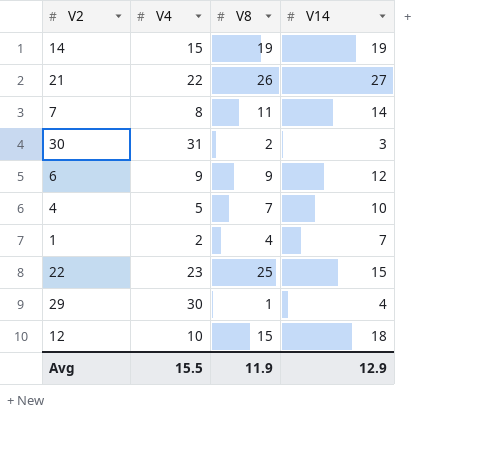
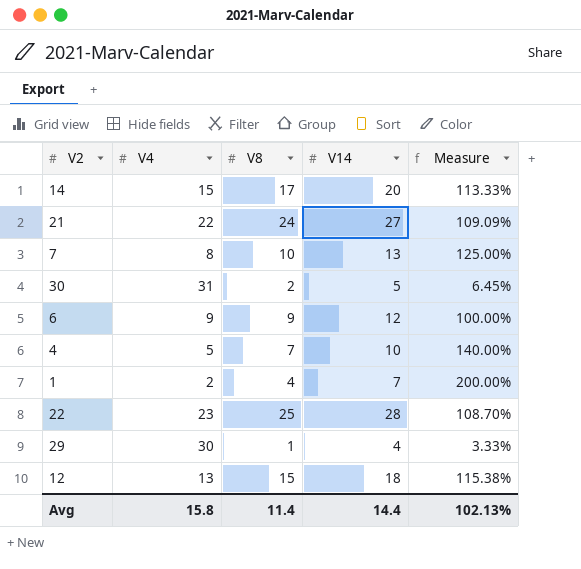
column Measure | formula: none -> [V8] / [V4]
14 | V8: 19 -> 17
14 | V14: 19 -> 20
21 | V8: 26 -> 24
7 | V8: 11 -> 10
7 | V14: 14 -> 13
30 | V14: 3 -> 5
22 | V14: 15 -> 28
12 | V4: 10 -> 13
Avg | V4: 15.5 -> 15.8
Avg | V8: 11.9 -> 11.4
Avg | V14: 12.9 -> 14.4

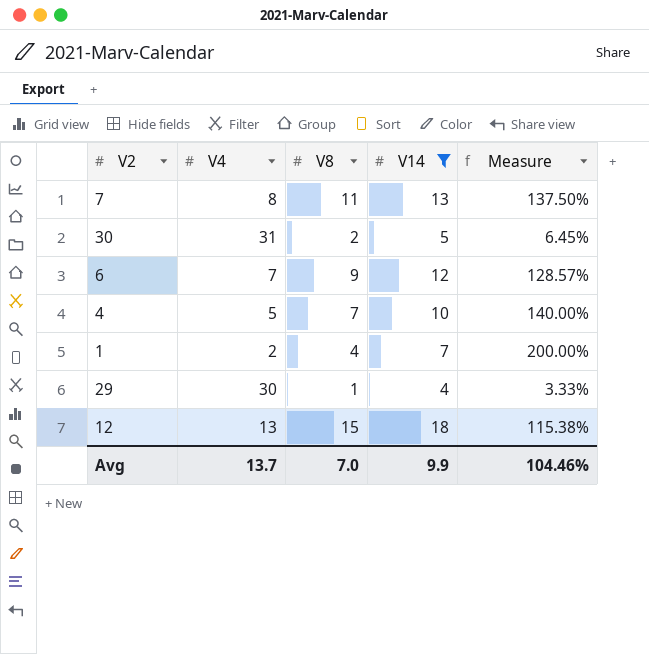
filter: none -> V14 <= 18
7 | V8: 10 -> 11
7 | Measure: 125.00% -> 137.50%
6 | V4: 9 -> 7
6 | Measure: 100.00% -> 128.57%
Avg | V4: 15.8 -> 13.7
Avg | V8: 11.4 -> 7.0
Avg | V14: 14.4 -> 9.9
Avg | Measure: 102.13% -> 104.46%

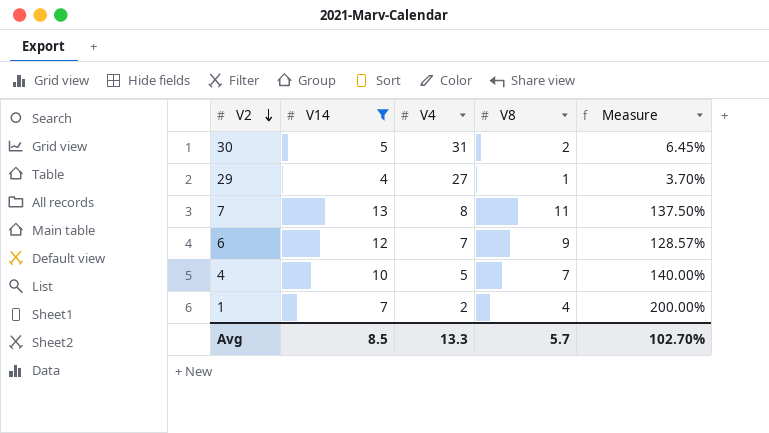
row order: none -> V2 descending
column V14 | position: 4 -> 2
row 12: 13 | 15 | 18 | 115.38% -> none
29 | V4: 30 -> 27
29 | Measure: 3.33% -> 3.70%
Avg | V14: 9.9 -> 8.5
Avg | V4: 13.7 -> 13.3
Avg | V8: 7.0 -> 5.7
Avg | Measure: 104.46% -> 102.70%

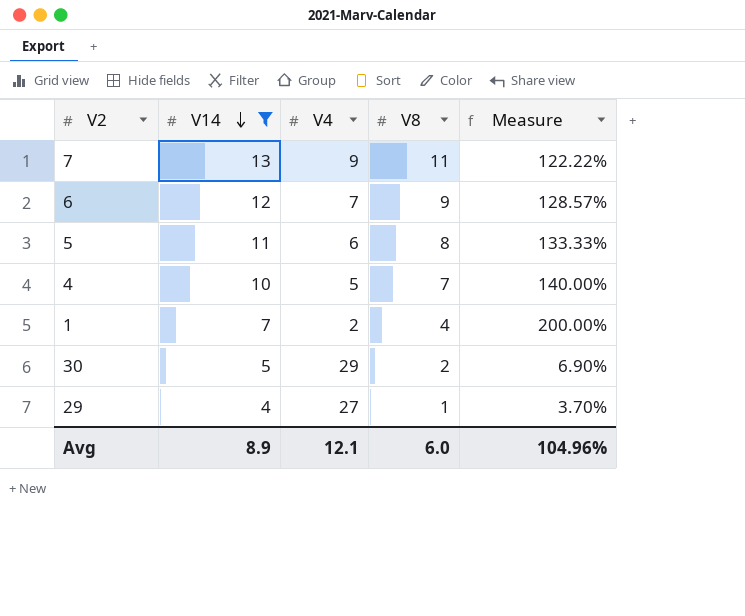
row order: V2 descending -> V14 descending
7 | V4: 8 -> 9
7 | Measure: 137.50% -> 122.22%
row 5: none -> 11 | 6 | 8 | 133.33%
30 | V4: 31 -> 29
30 | Measure: 6.45% -> 6.90%
Avg | V14: 8.5 -> 8.9
Avg | V4: 13.3 -> 12.1
Avg | V8: 5.7 -> 6.0
Avg | Measure: 102.70% -> 104.96%

